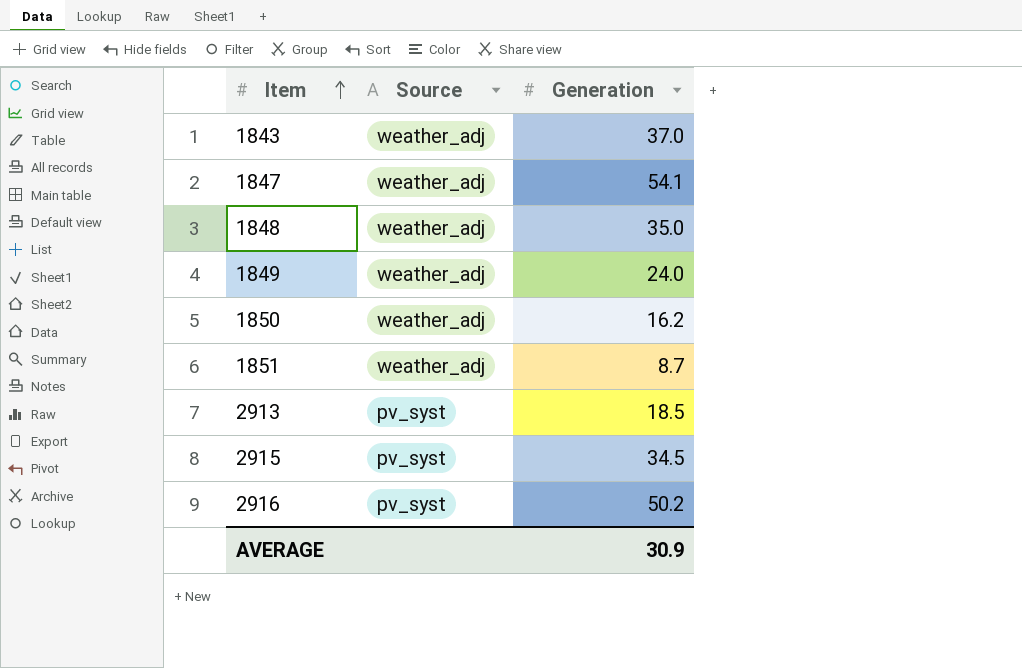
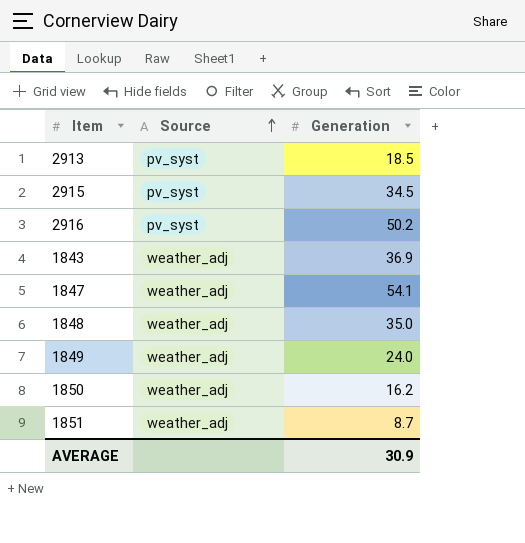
row order: Item ascending -> Source ascending
1843 | Generation: 37.0 -> 36.9

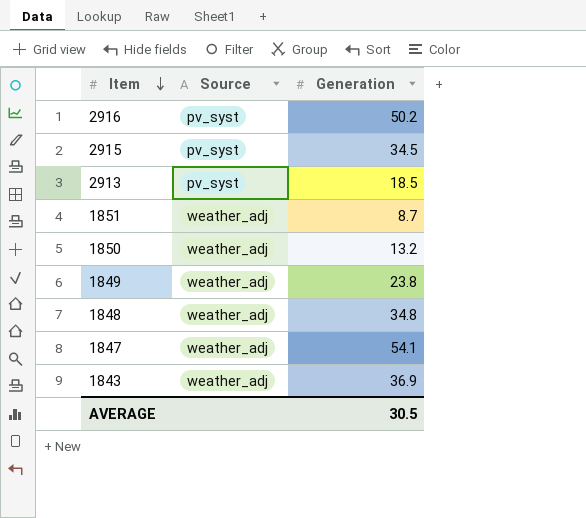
row order: Source ascending -> Item descending
1850 | Generation: 16.2 -> 13.2
1849 | Generation: 24.0 -> 23.8
1848 | Generation: 35.0 -> 34.8
AVERAGE | Generation: 30.9 -> 30.5

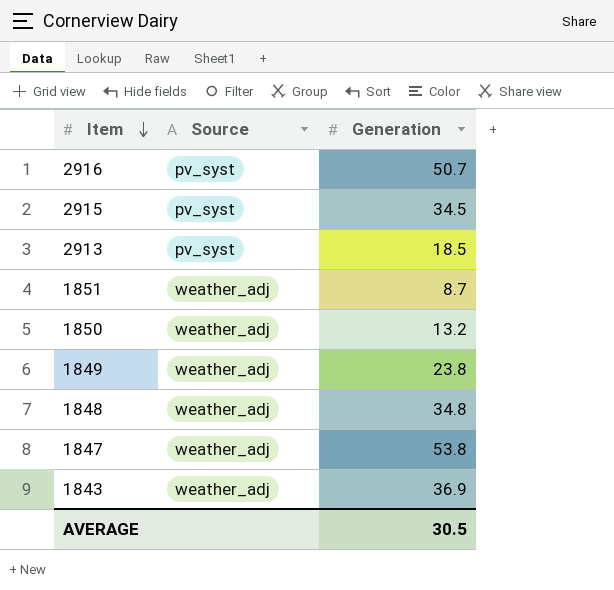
2916 | Generation: 50.2 -> 50.7
1847 | Generation: 54.1 -> 53.8

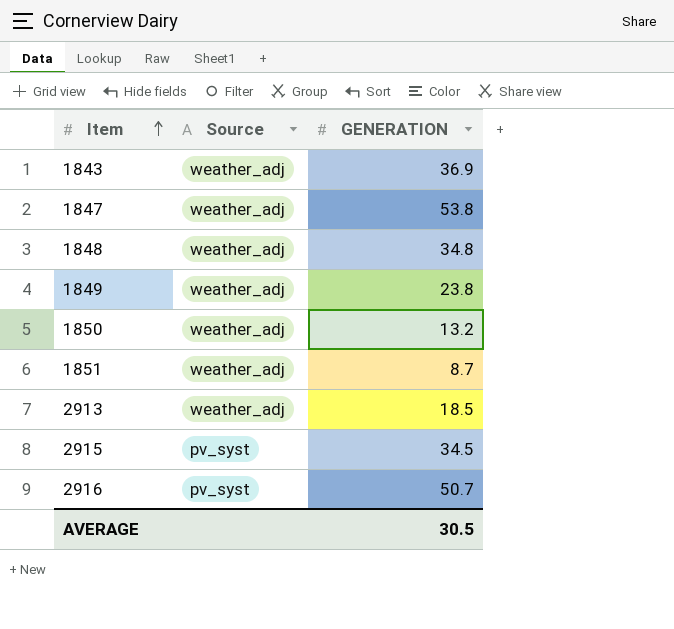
row order: Item descending -> Item ascending
column name: Generation -> GENERATION
2913 | Source: pv_syst -> weather_adj

